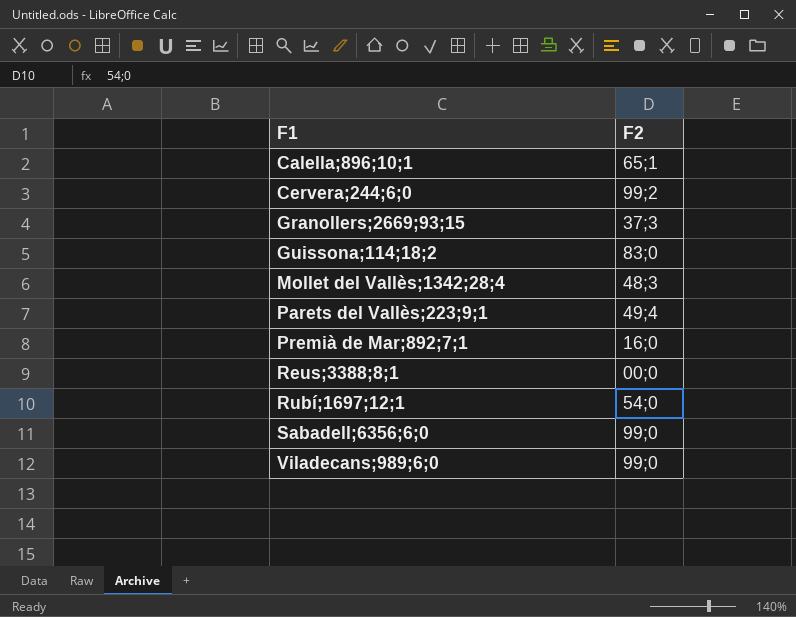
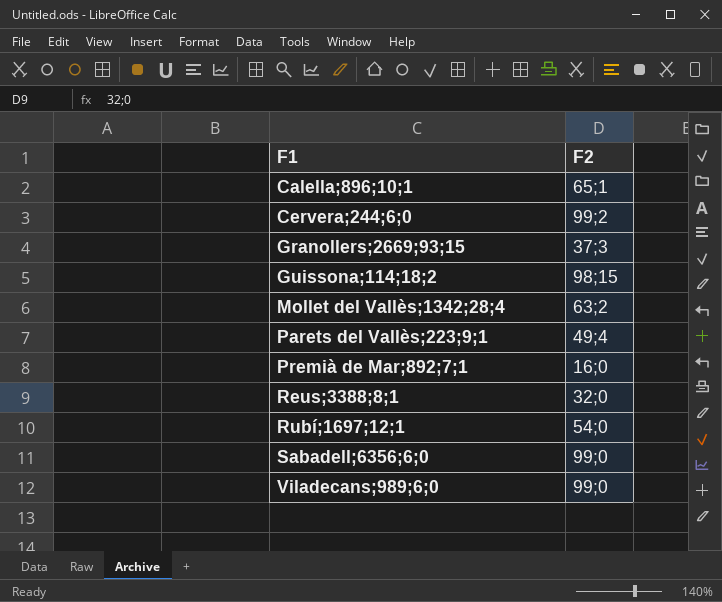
Guissona;114;18;2 | F2: 83;0 -> 98;15
Mollet del Vallès;1342;28;4 | F2: 48;3 -> 63;2
Reus;3388;8;1 | F2: 00;0 -> 32;0

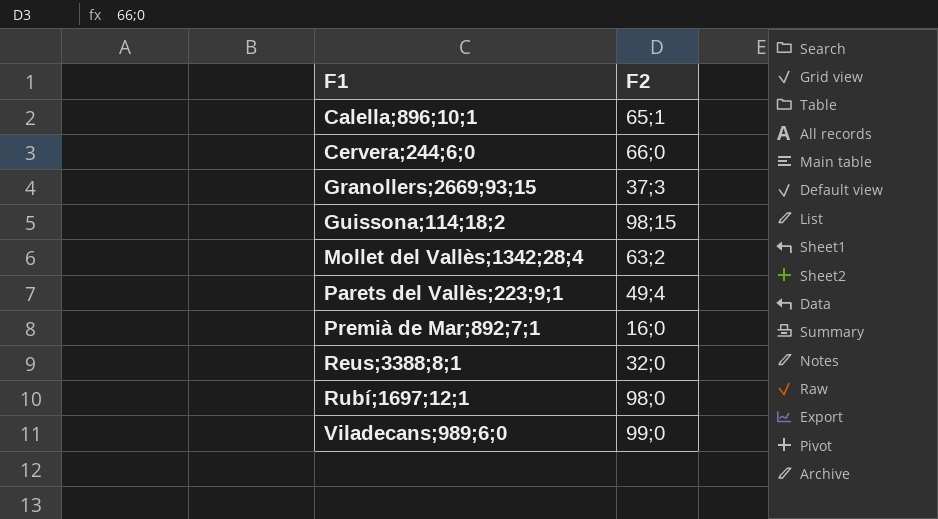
row Sabadell;6356;6;0: 99;0 -> none
Cervera;244;6;0 | F2: 99;2 -> 66;0
Rubí;1697;12;1 | F2: 54;0 -> 98;0

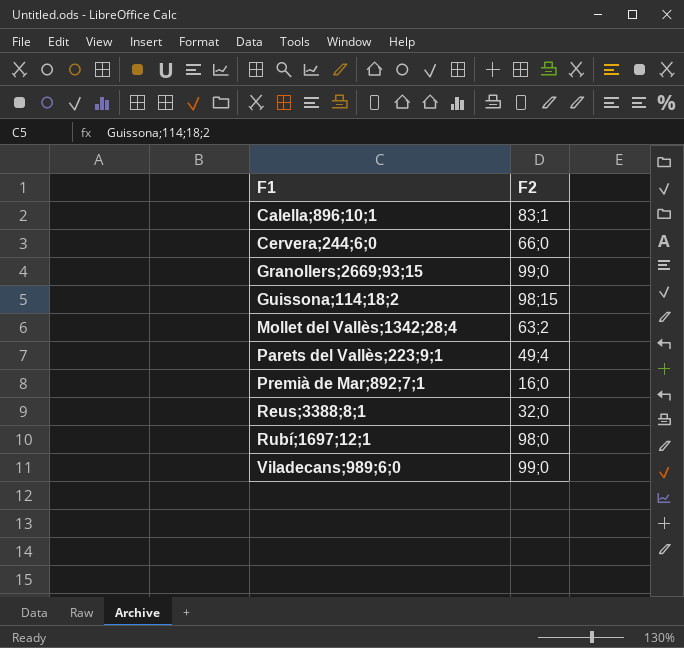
Calella;896;10;1 | F2: 65;1 -> 83;1
Granollers;2669;93;15 | F2: 37;3 -> 99;0

